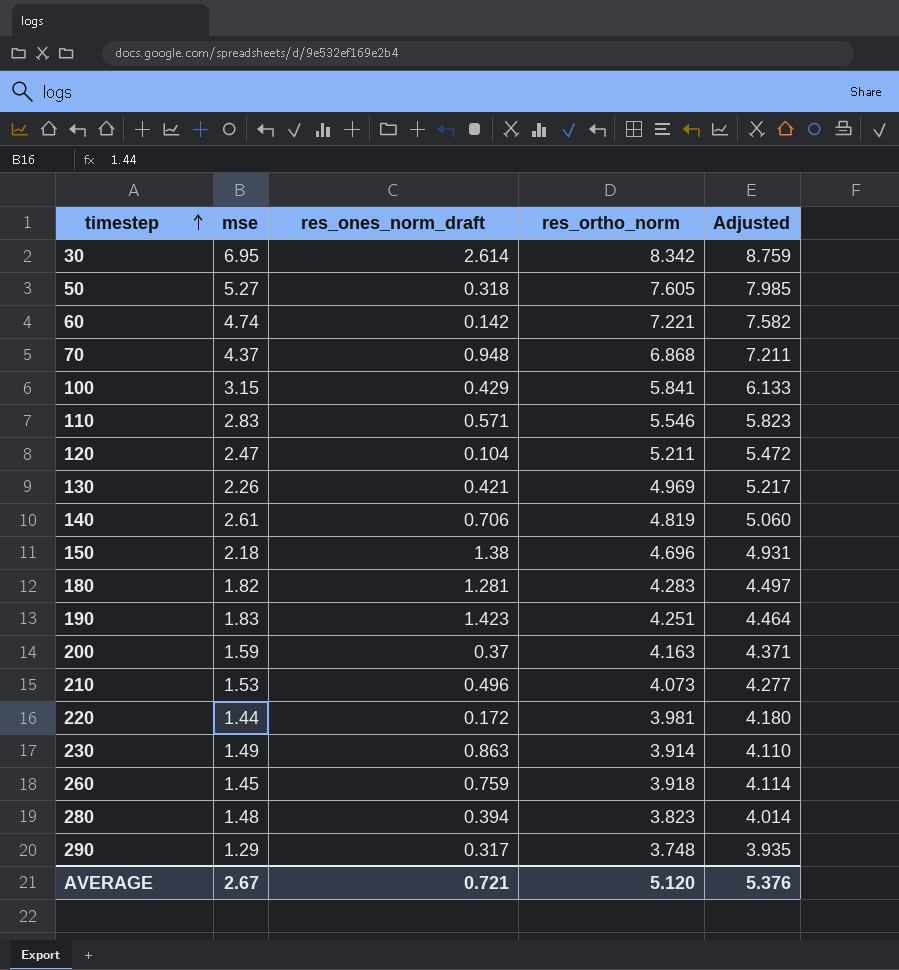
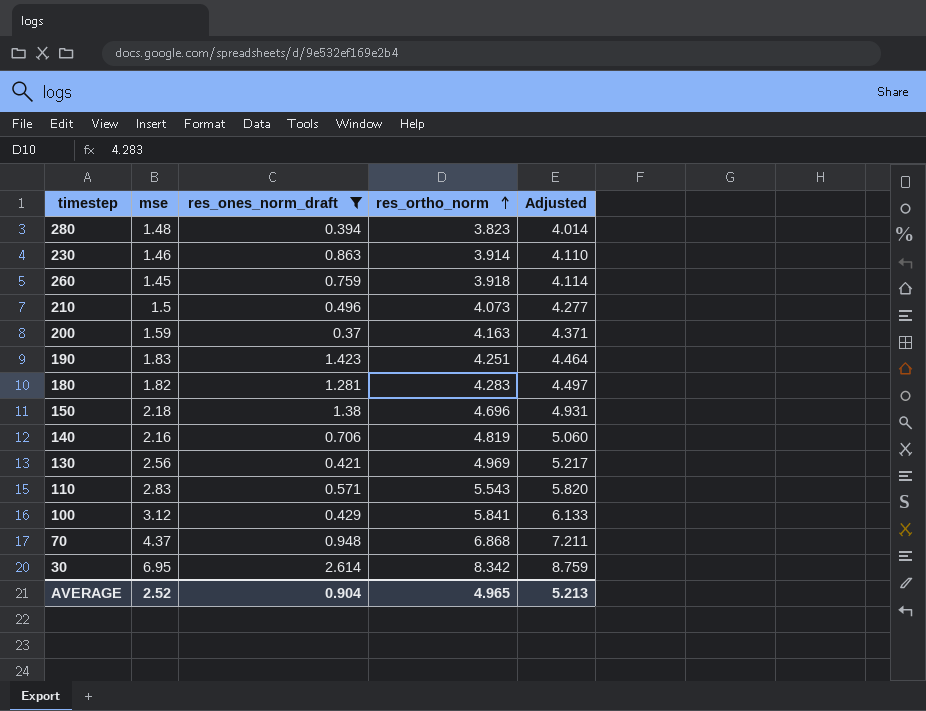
filter: none -> res_ones_norm_draft >= 0.37
row order: timestep ascending -> res_ortho_norm ascending
230 | mse: 1.49 -> 1.46
210 | mse: 1.53 -> 1.5
140 | mse: 2.61 -> 2.16
130 | mse: 2.26 -> 2.56
110 | res_ortho_norm: 5.546 -> 5.543
110 | Adjusted: 5.823 -> 5.820
100 | mse: 3.15 -> 3.12
AVERAGE | mse: 2.67 -> 2.52
AVERAGE | res_ones_norm_draft: 0.721 -> 0.904
AVERAGE | res_ortho_norm: 5.120 -> 4.965
AVERAGE | Adjusted: 5.376 -> 5.213

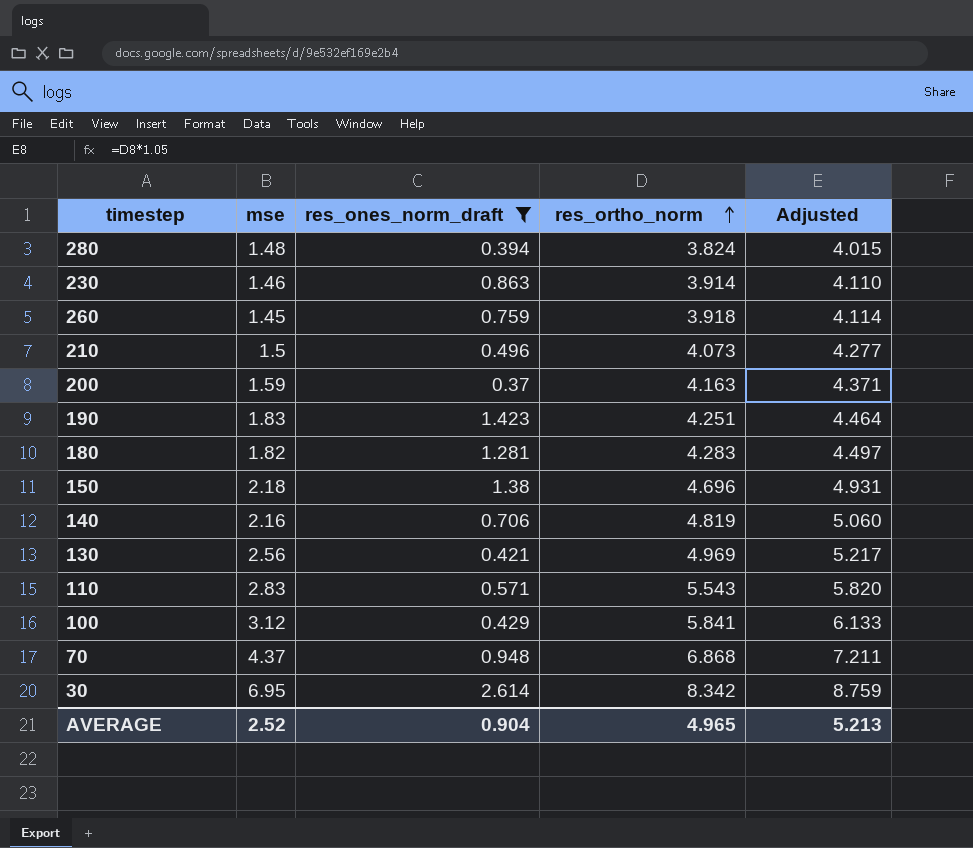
280 | res_ortho_norm: 3.823 -> 3.824
280 | Adjusted: 4.014 -> 4.015

